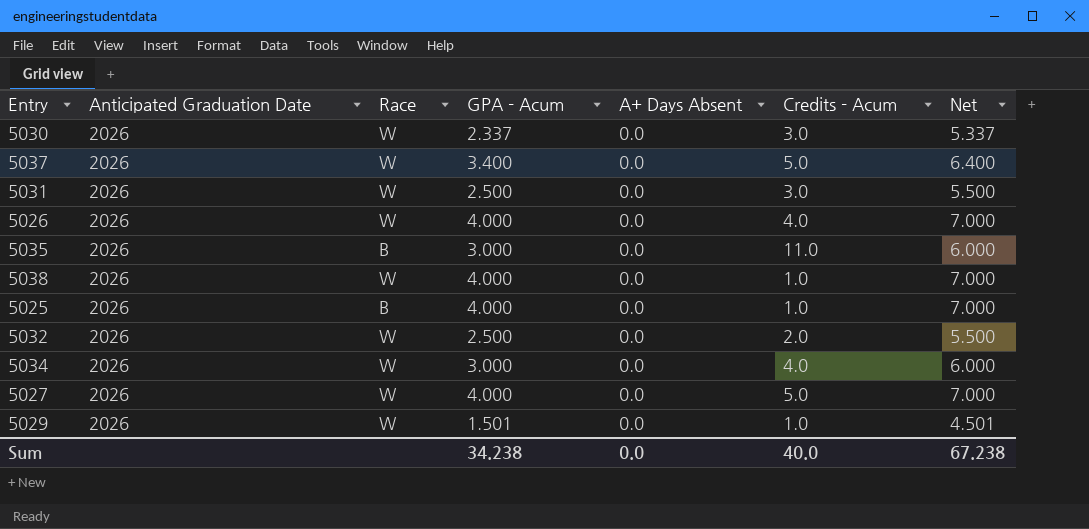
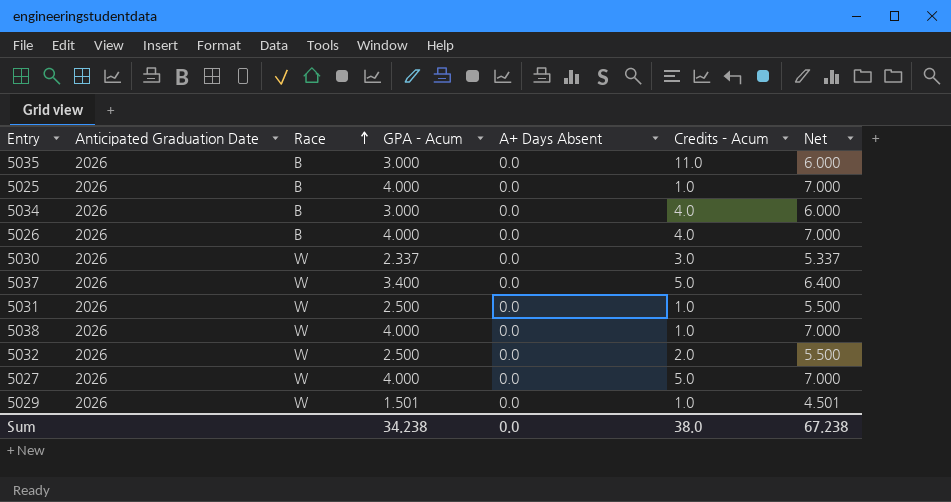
row order: none -> Race ascending
5034 | Race: W -> B
5026 | Race: W -> B
5031 | Credits - Acum: 3.0 -> 1.0
Sum | Credits - Acum: 40.0 -> 38.0

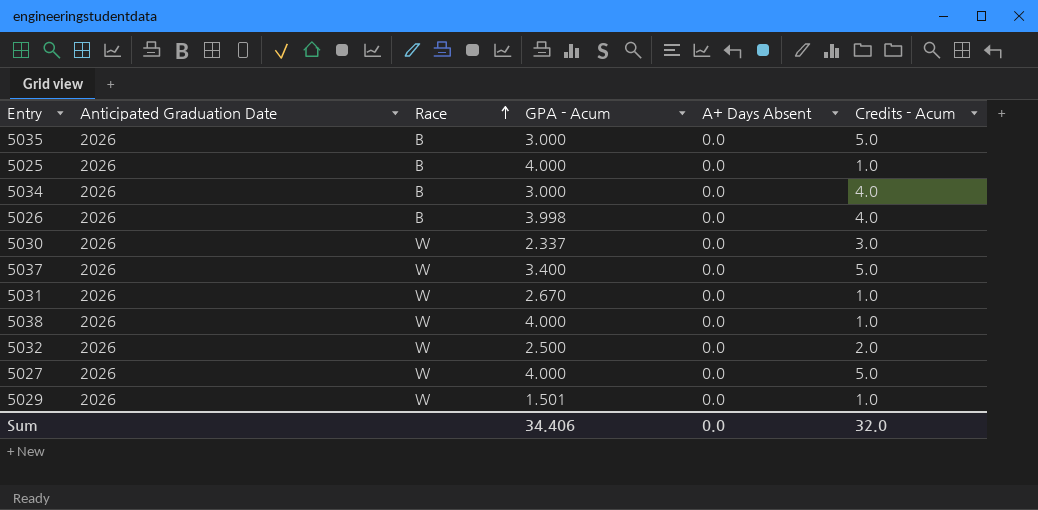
column Net | formula: [GPA - Acum] + 3 -> none
5035 | Credits - Acum: 11.0 -> 5.0
5026 | GPA - Acum: 4.000 -> 3.998
5031 | GPA - Acum: 2.500 -> 2.670
Sum | GPA - Acum: 34.238 -> 34.406
Sum | Credits - Acum: 38.0 -> 32.0

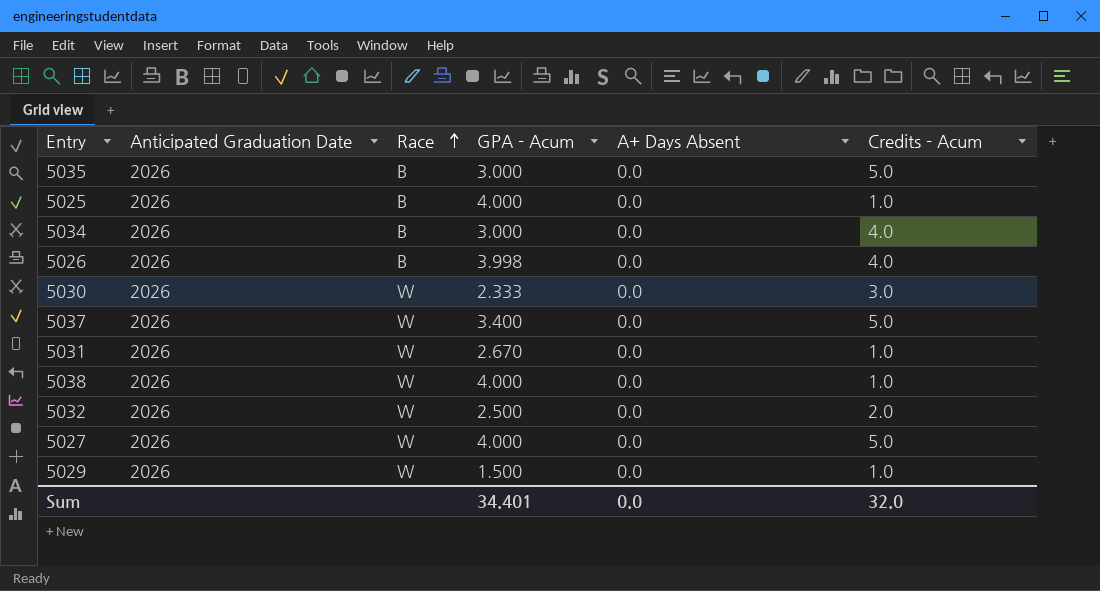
5030 | GPA - Acum: 2.337 -> 2.333
5029 | GPA - Acum: 1.501 -> 1.500
Sum | GPA - Acum: 34.406 -> 34.401

